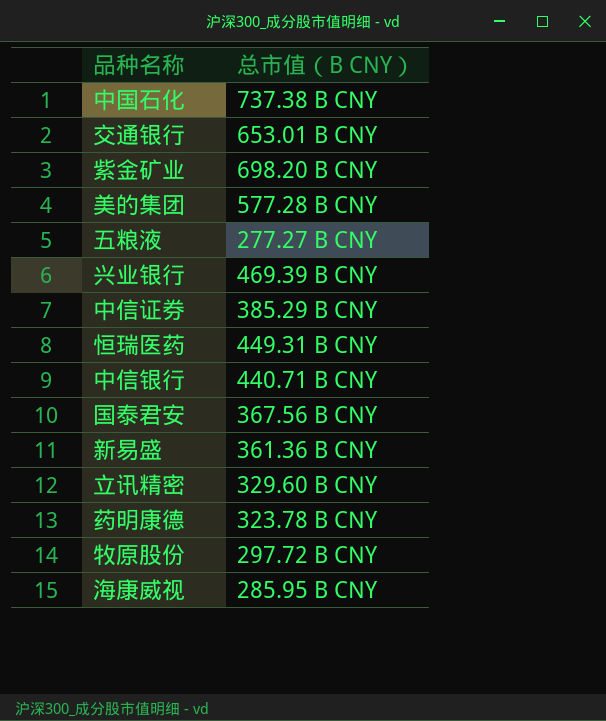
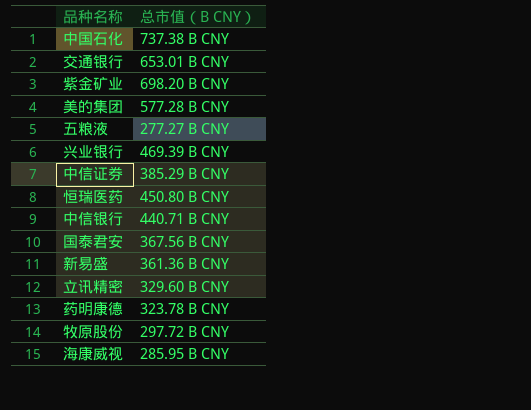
恒瑞医药 | 总市值（B CNY）: 449.31 B CNY -> 450.80 B CNY

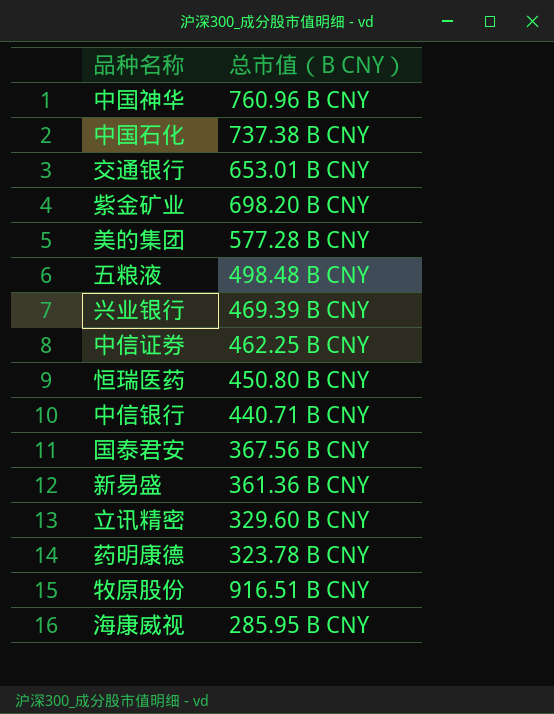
row 中国神华: none -> 760.96 B CNY
五粮液 | 总市值（B CNY）: 277.27 B CNY -> 498.48 B CNY
中信证券 | 总市值（B CNY）: 385.29 B CNY -> 462.25 B CNY
牧原股份 | 总市值（B CNY）: 297.72 B CNY -> 916.51 B CNY

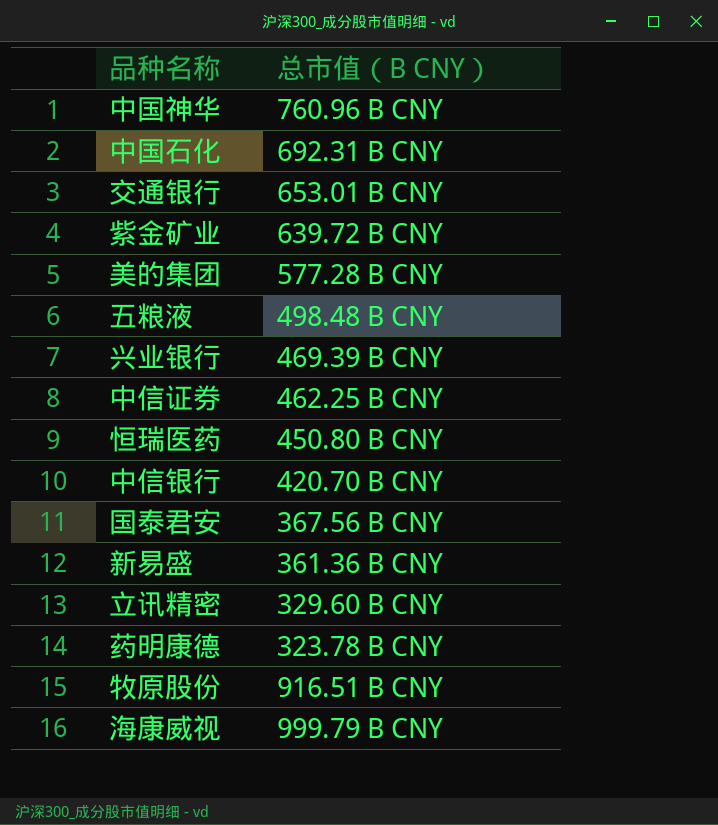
中国石化 | 总市值（B CNY）: 737.38 B CNY -> 692.31 B CNY
紫金矿业 | 总市值（B CNY）: 698.20 B CNY -> 639.72 B CNY
中信银行 | 总市值（B CNY）: 440.71 B CNY -> 420.70 B CNY
海康威视 | 总市值（B CNY）: 285.95 B CNY -> 999.79 B CNY

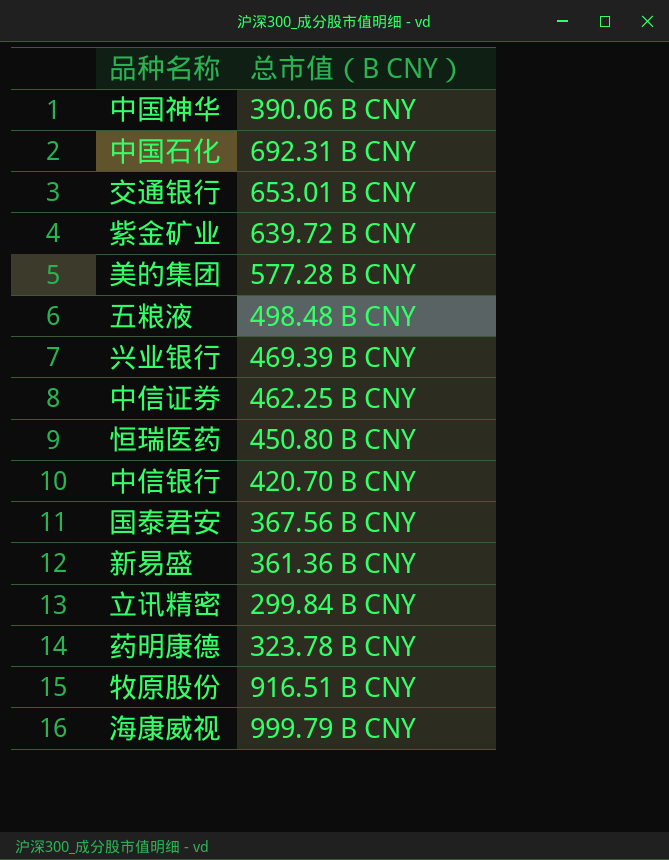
中国神华 | 总市值（B CNY）: 760.96 B CNY -> 390.06 B CNY
立讯精密 | 总市值（B CNY）: 329.60 B CNY -> 299.84 B CNY

